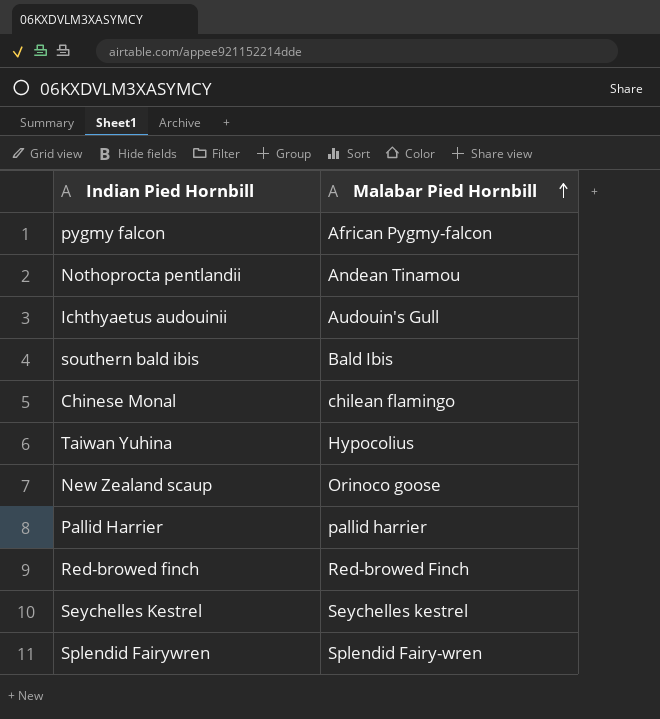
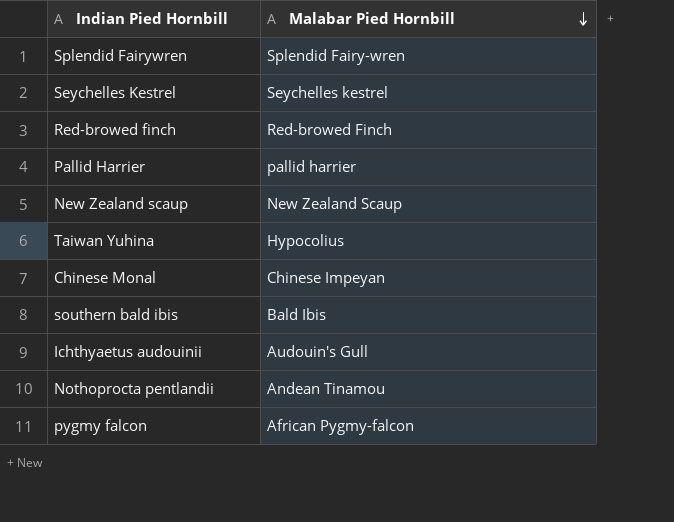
row order: Malabar Pied Hornbill ascending -> Malabar Pied Hornbill descending
New Zealand scaup | Malabar Pied Hornbill: Orinoco goose -> New Zealand Scaup
Chinese Monal | Malabar Pied Hornbill: chilean flamingo -> Chinese Impeyan

